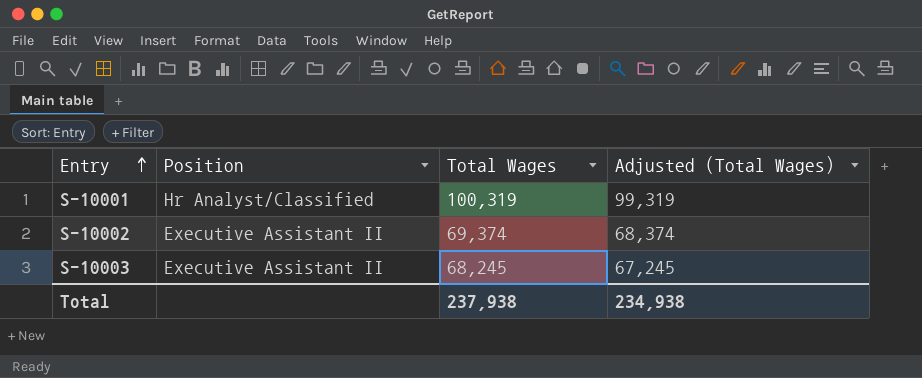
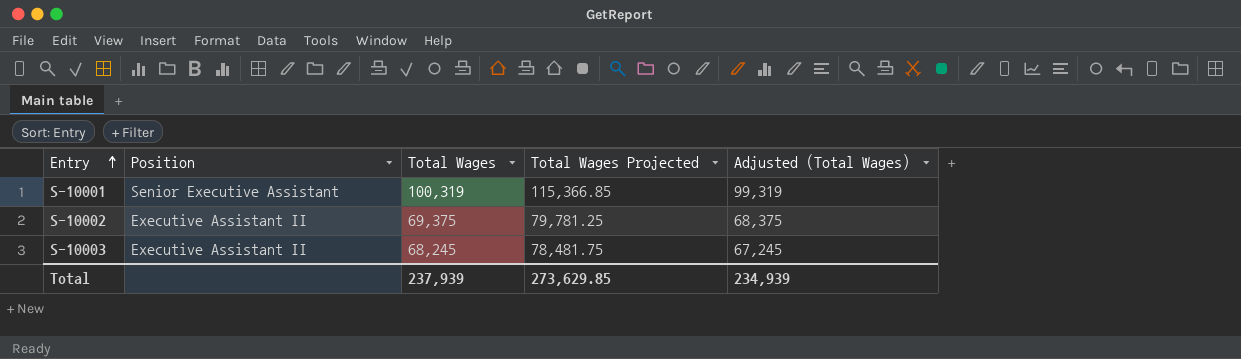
column Total Wages Projected | formula: none -> [Total Wages] * 1.15
S-10001 | Position: Hr Analyst/Classified -> Senior Executive Assistant
S-10002 | Total Wages: 69,374 -> 69,375
S-10002 | Adjusted (Total Wages): 68,374 -> 68,375
Total | Total Wages: 237,938 -> 237,939
Total | Adjusted (Total Wages): 234,938 -> 234,939

